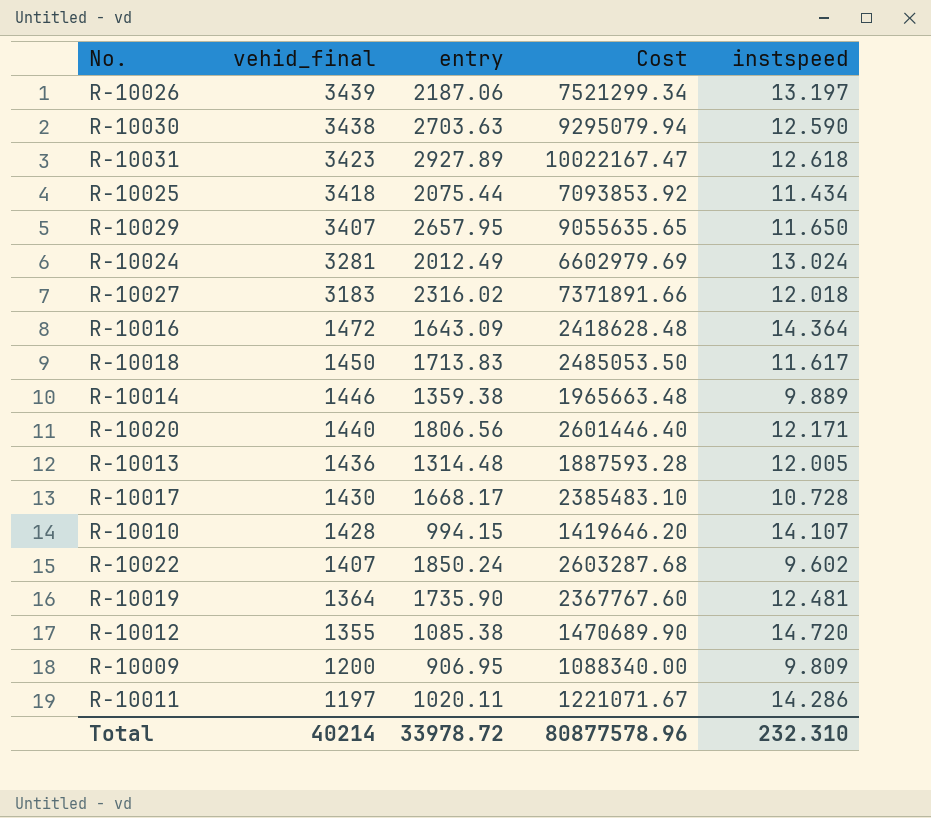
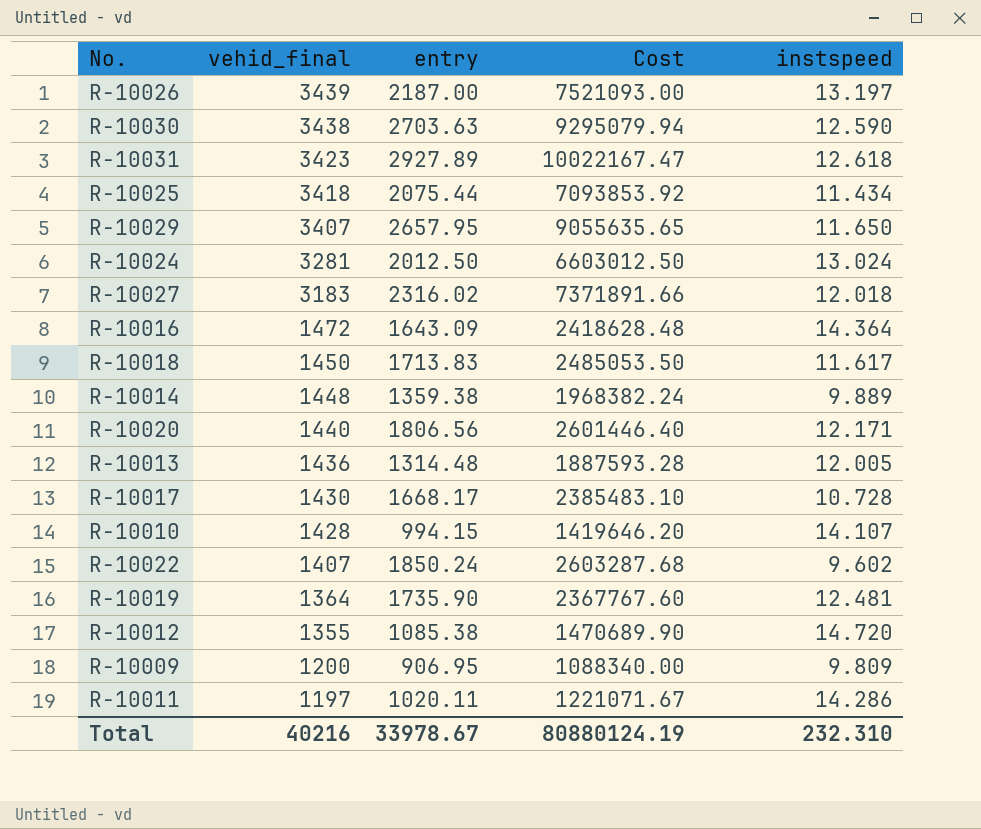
R-10026 | entry: 2187.06 -> 2187.00
R-10026 | Cost: 7521299.34 -> 7521093.00
R-10024 | entry: 2012.49 -> 2012.50
R-10024 | Cost: 6602979.69 -> 6603012.50
R-10014 | vehid_final: 1446 -> 1448
R-10014 | Cost: 1965663.48 -> 1968382.24
Total | vehid_final: 40214 -> 40216
Total | entry: 33978.72 -> 33978.67
Total | Cost: 80877578.96 -> 80880124.19

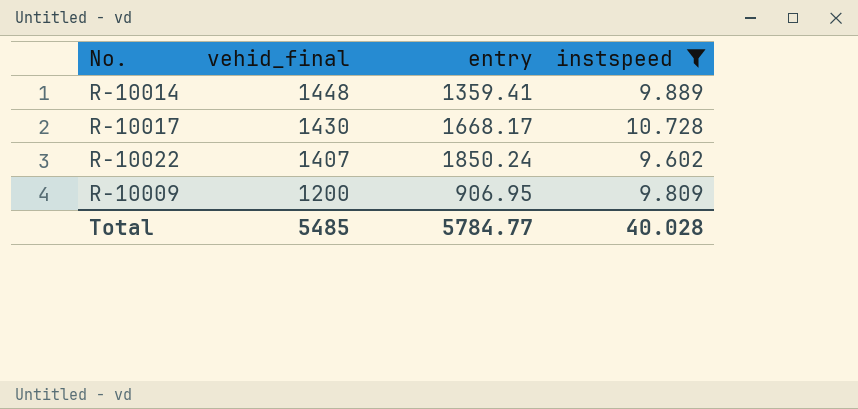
filter: none -> instspeed <= 10.728
column Cost | formula: [vehid_final] * [entry] -> none
R-10014 | entry: 1359.38 -> 1359.41
Total | vehid_final: 40216 -> 5485
Total | entry: 33978.67 -> 5784.77
Total | instspeed: 232.310 -> 40.028

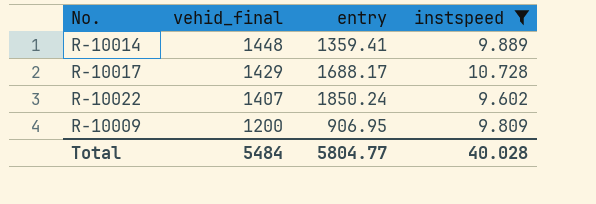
R-10017 | vehid_final: 1430 -> 1429
R-10017 | entry: 1668.17 -> 1688.17
Total | vehid_final: 5485 -> 5484
Total | entry: 5784.77 -> 5804.77

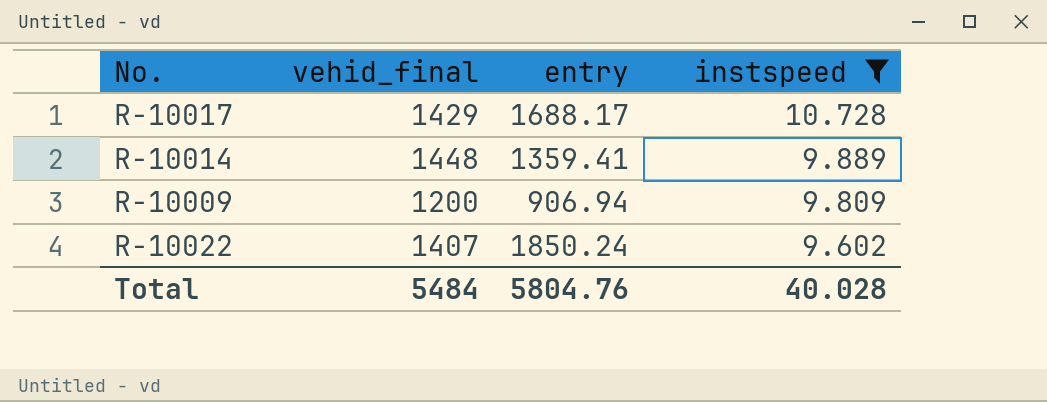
row order: vehid_final descending -> instspeed descending
R-10009 | entry: 906.95 -> 906.94
Total | entry: 5804.77 -> 5804.76

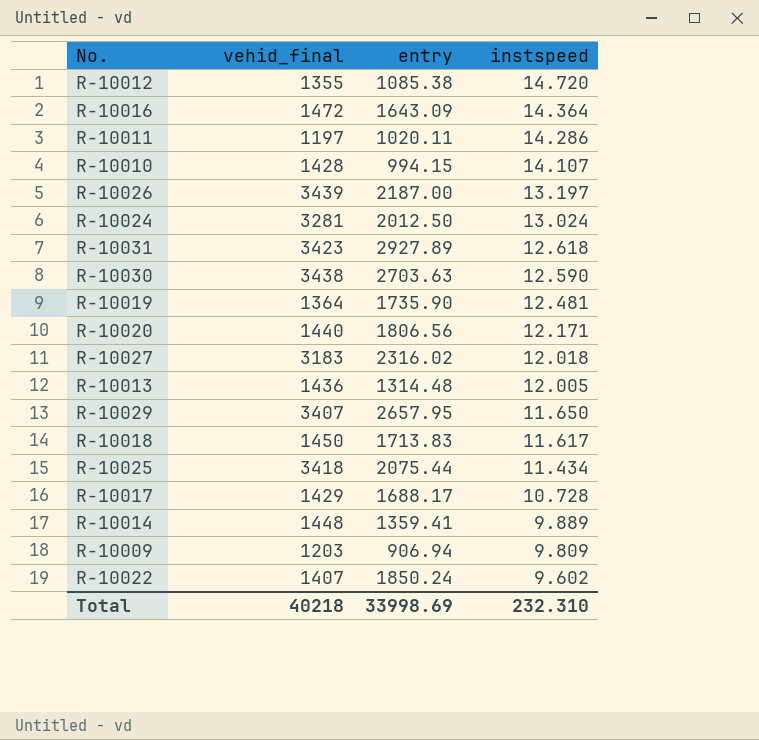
filter: instspeed <= 10.728 -> none
R-10009 | vehid_final: 1200 -> 1203
Total | vehid_final: 5484 -> 40218
Total | entry: 5804.76 -> 33998.69
Total | instspeed: 40.028 -> 232.310

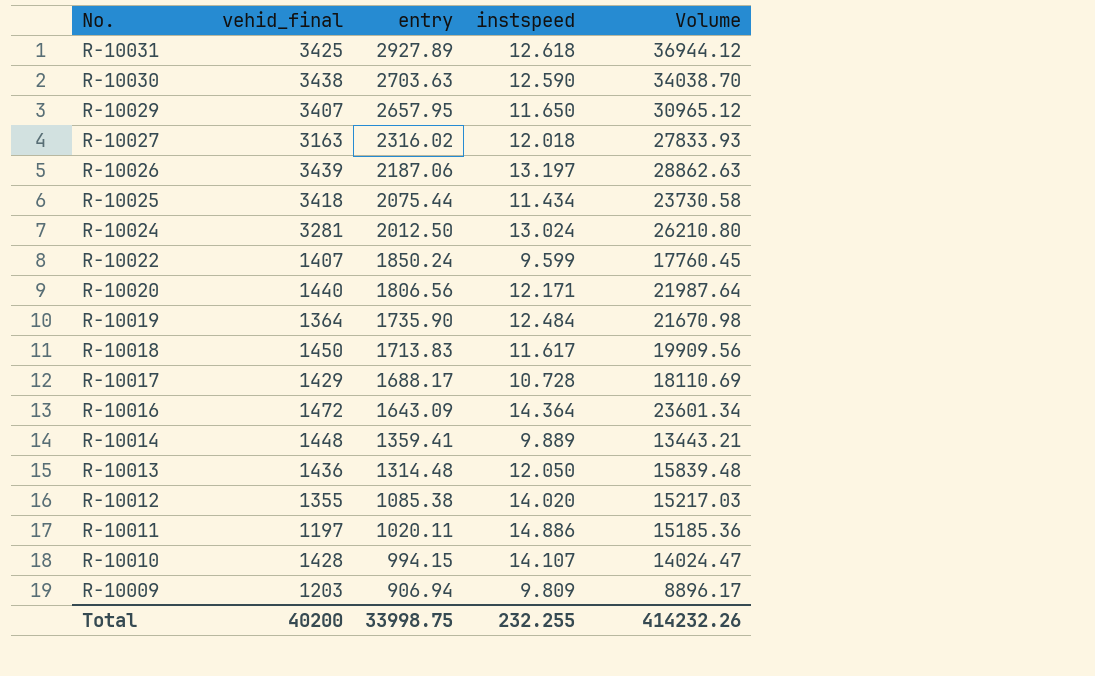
row order: instspeed descending -> No. descending
column Volume | formula: none -> [entry] * [instspeed]
R-10031 | vehid_final: 3423 -> 3425
R-10027 | vehid_final: 3183 -> 3163
R-10026 | entry: 2187.00 -> 2187.06
R-10022 | instspeed: 9.602 -> 9.599
R-10019 | instspeed: 12.481 -> 12.484
R-10013 | instspeed: 12.005 -> 12.050
R-10012 | instspeed: 14.720 -> 14.020
R-10011 | instspeed: 14.286 -> 14.886
Total | vehid_final: 40218 -> 40200
Total | entry: 33998.69 -> 33998.75
Total | instspeed: 232.310 -> 232.255

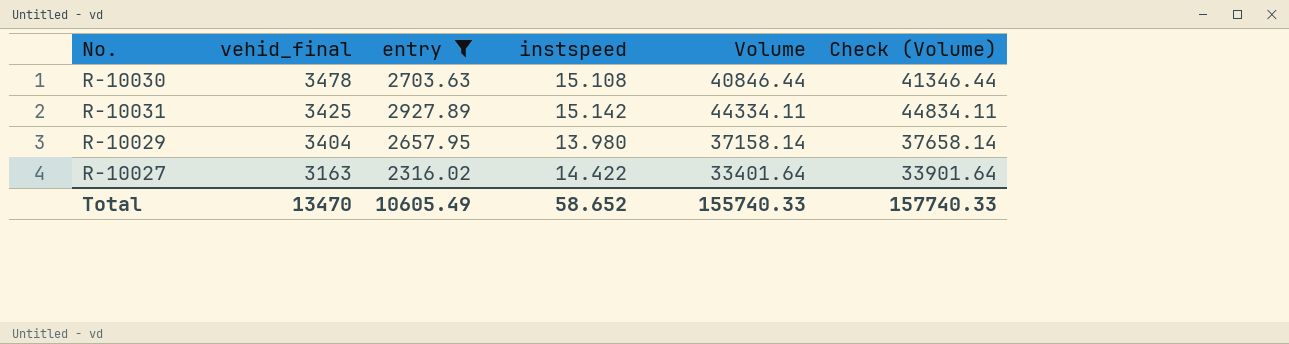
filter: none -> entry >= 2316.02
row order: No. descending -> vehid_final descending
column Check (Volume) | formula: none -> [Volume] + 500
R-10030 | vehid_final: 3438 -> 3478
R-10030 | instspeed: 12.590 -> 15.108
R-10030 | Volume: 34038.70 -> 40846.44
R-10031 | instspeed: 12.618 -> 15.142
R-10031 | Volume: 36944.12 -> 44334.11
R-10029 | vehid_final: 3407 -> 3404
R-10029 | instspeed: 11.650 -> 13.980
R-10029 | Volume: 30965.12 -> 37158.14
R-10027 | instspeed: 12.018 -> 14.422
R-10027 | Volume: 27833.93 -> 33401.64
Total | vehid_final: 40200 -> 13470
Total | entry: 33998.75 -> 10605.49
Total | instspeed: 232.255 -> 58.652
Total | Volume: 414232.26 -> 155740.33

